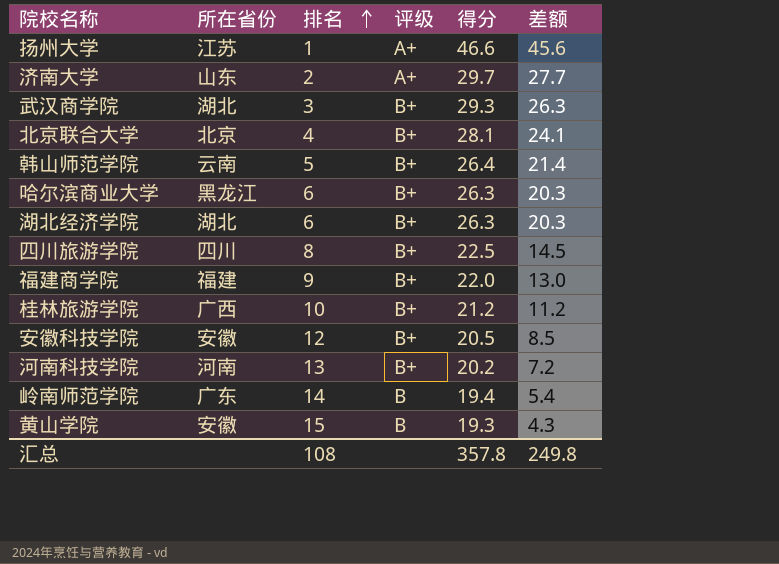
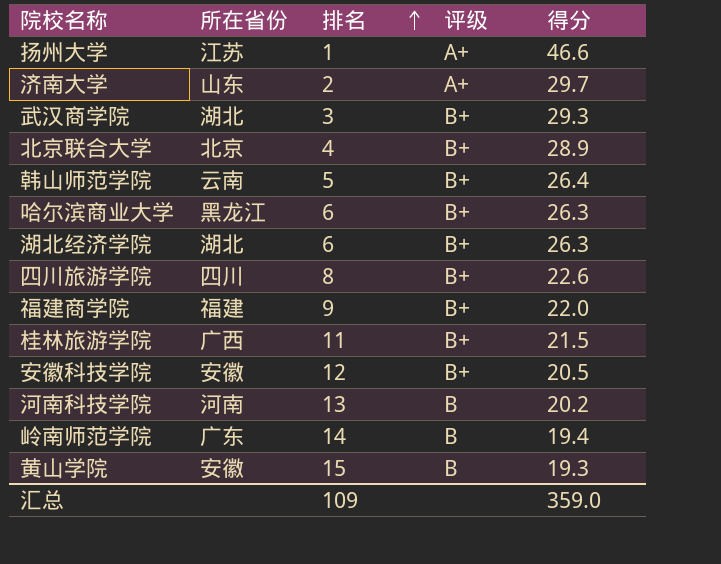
column 差额 | formula: [得分] - [排名] -> none
北京联合大学 | 得分: 28.1 -> 28.9
四川旅游学院 | 得分: 22.5 -> 22.6
桂林旅游学院 | 排名: 10 -> 11
桂林旅游学院 | 得分: 21.2 -> 21.5
河南科技学院 | 评级: B+ -> B
汇总 | 排名: 108 -> 109
汇总 | 得分: 357.8 -> 359.0

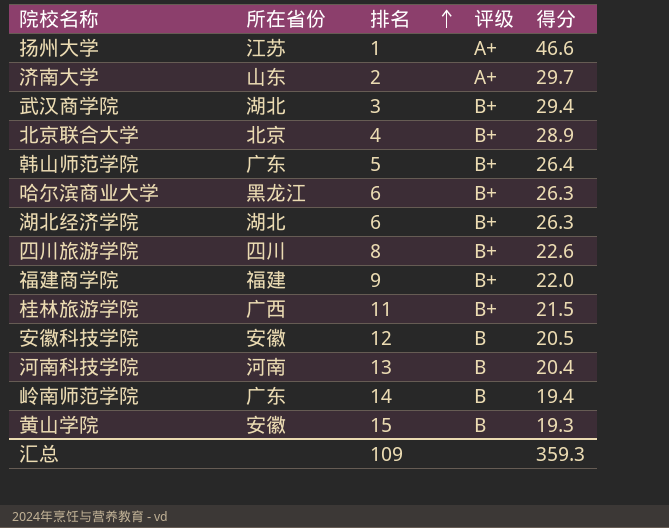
武汉商学院 | 得分: 29.3 -> 29.4
韩山师范学院 | 所在省份: 云南 -> 广东
安徽科技学院 | 评级: B+ -> B
河南科技学院 | 得分: 20.2 -> 20.4
汇总 | 得分: 359.0 -> 359.3

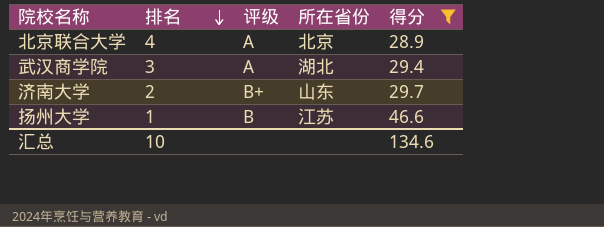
filter: none -> 得分 >= 28.9
row order: 排名 ascending -> 排名 descending
column 所在省份 | position: 2 -> 4
北京联合大学 | 评级: B+ -> A
武汉商学院 | 评级: B+ -> A
济南大学 | 评级: A+ -> B+
扬州大学 | 评级: A+ -> B
汇总 | 排名: 109 -> 10
汇总 | 得分: 359.3 -> 134.6

